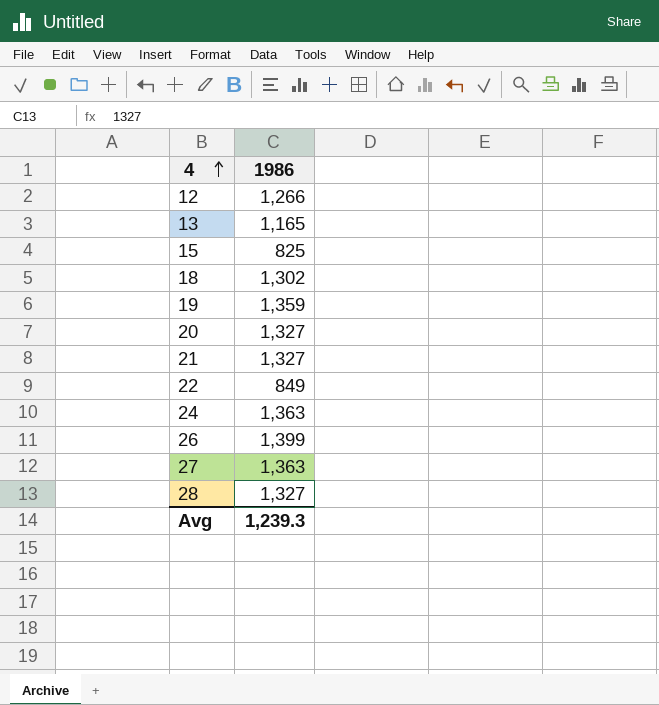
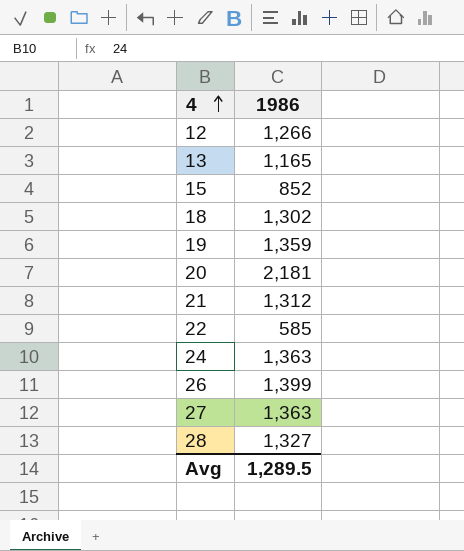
15 | 1986: 825 -> 852
20 | 1986: 1,327 -> 2,181
21 | 1986: 1,327 -> 1,312
22 | 1986: 849 -> 585
Avg | 1986: 1,239.3 -> 1,289.5

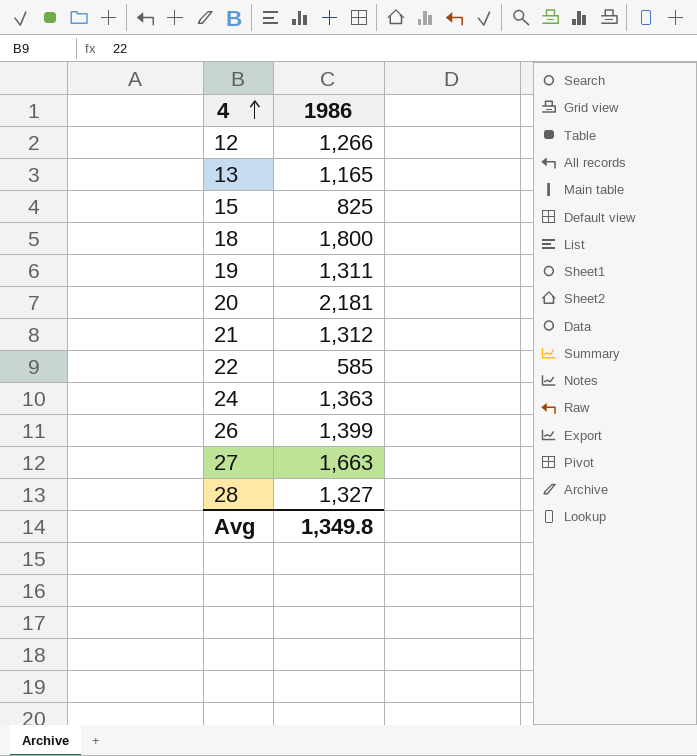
15 | 1986: 852 -> 825
18 | 1986: 1,302 -> 1,800
19 | 1986: 1,359 -> 1,311
27 | 1986: 1,363 -> 1,663
Avg | 1986: 1,289.5 -> 1,349.8

